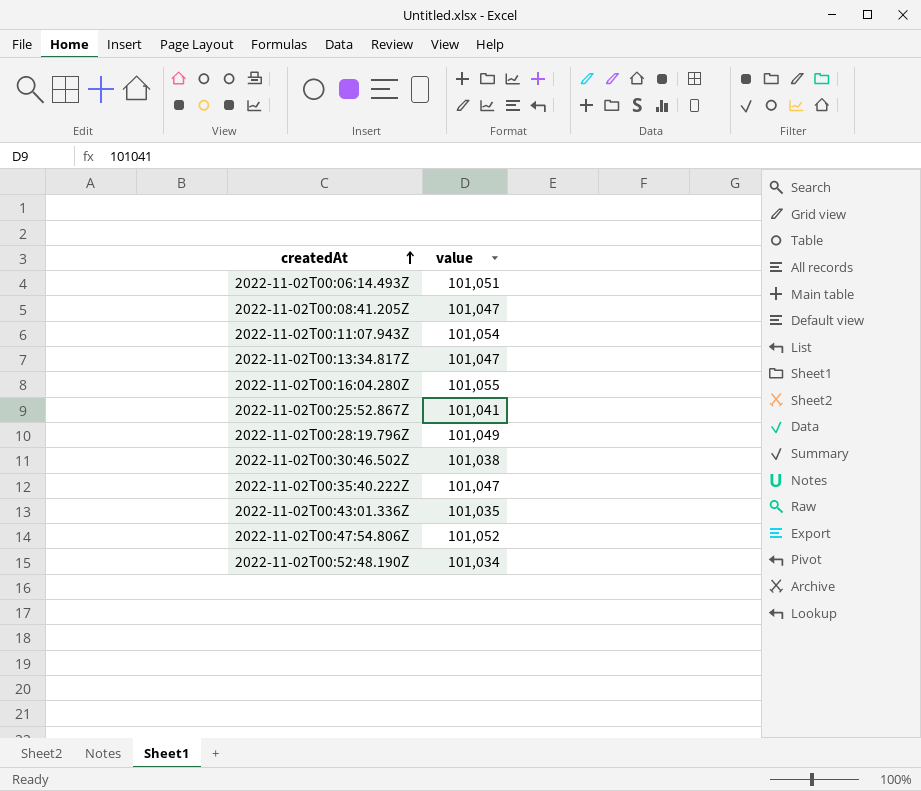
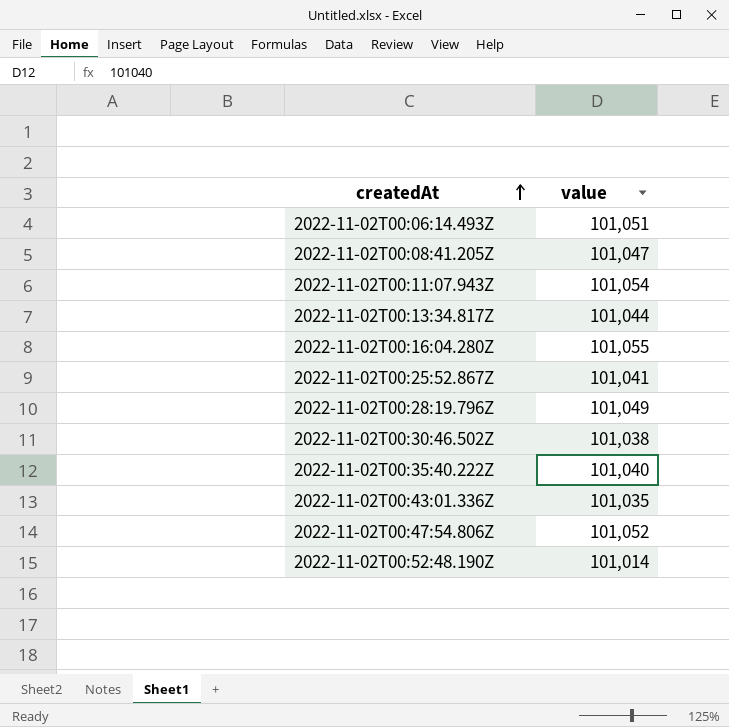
2022-11-02T00:13:34.817Z | value: 101,047 -> 101,044
2022-11-02T00:35:40.222Z | value: 101,047 -> 101,040
2022-11-02T00:52:48.190Z | value: 101,034 -> 101,014

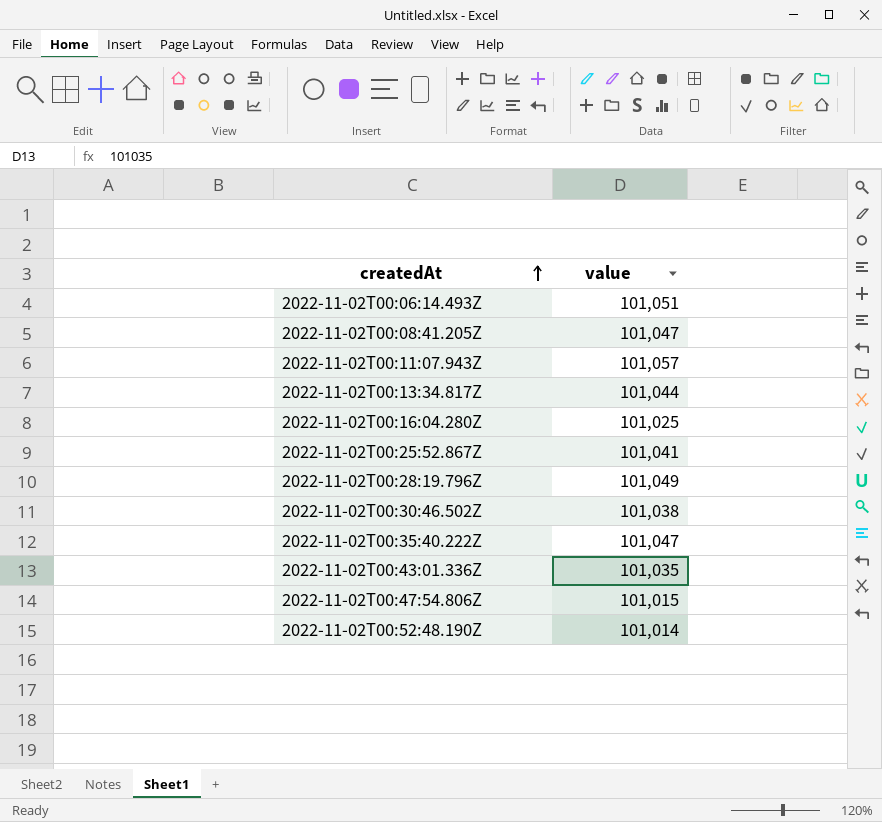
2022-11-02T00:11:07.943Z | value: 101,054 -> 101,057
2022-11-02T00:16:04.280Z | value: 101,055 -> 101,025
2022-11-02T00:35:40.222Z | value: 101,040 -> 101,047
2022-11-02T00:47:54.806Z | value: 101,052 -> 101,015

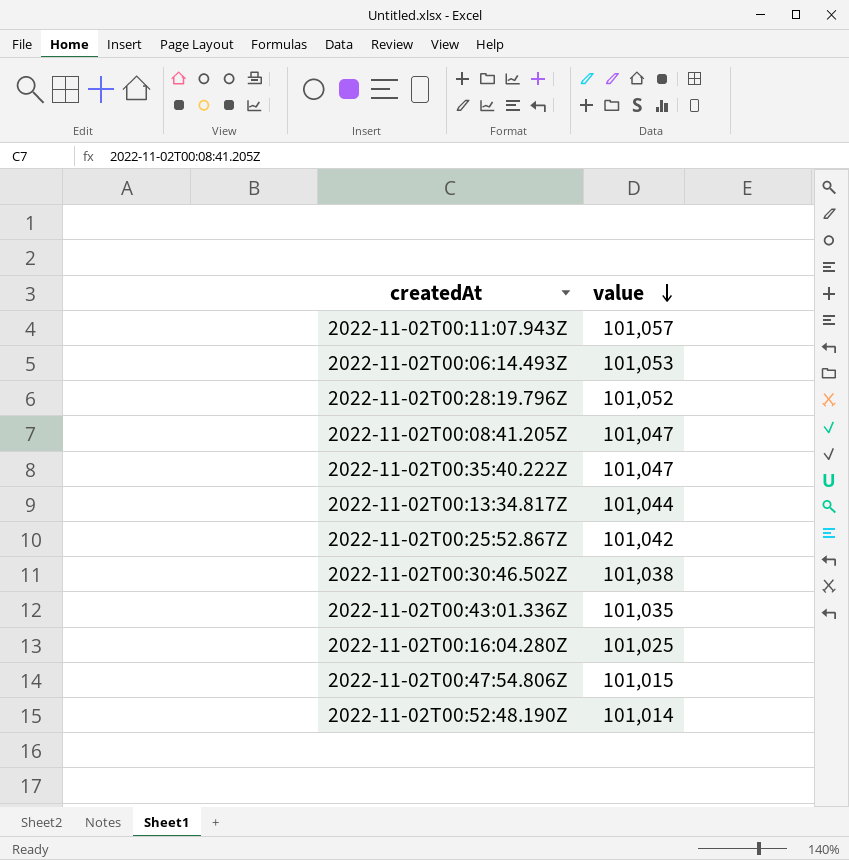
row order: createdAt ascending -> value descending
2022-11-02T00:06:14.493Z | value: 101,051 -> 101,053
2022-11-02T00:28:19.796Z | value: 101,049 -> 101,052
2022-11-02T00:25:52.867Z | value: 101,041 -> 101,042

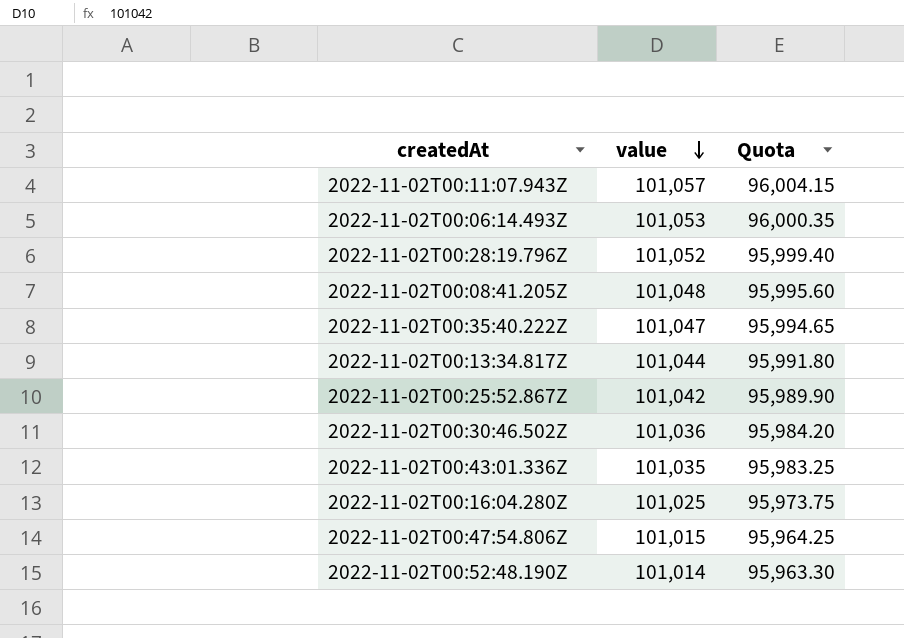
column Quota | formula: none -> [value] * 0.95
2022-11-02T00:08:41.205Z | value: 101,047 -> 101,048
2022-11-02T00:30:46.502Z | value: 101,038 -> 101,036

